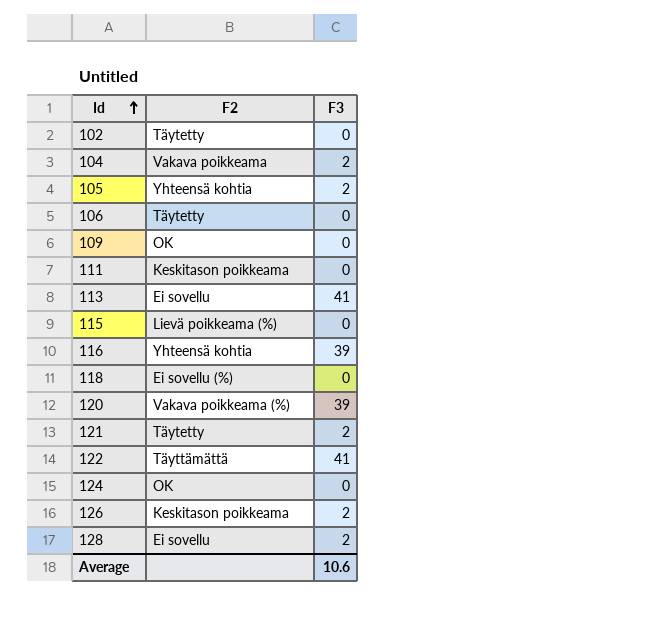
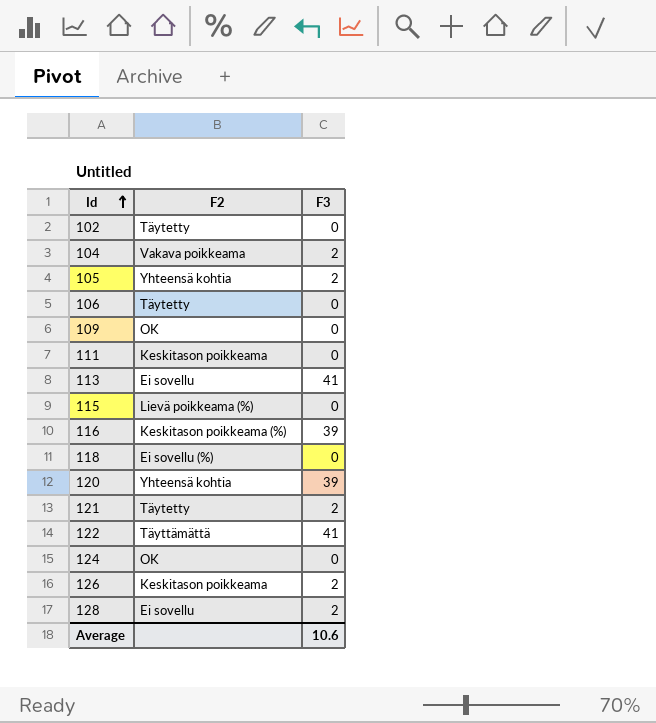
116 | F2: Yhteensä kohtia -> Keskitason poikkeama (%)
120 | F2: Vakava poikkeama (%) -> Yhteensä kohtia

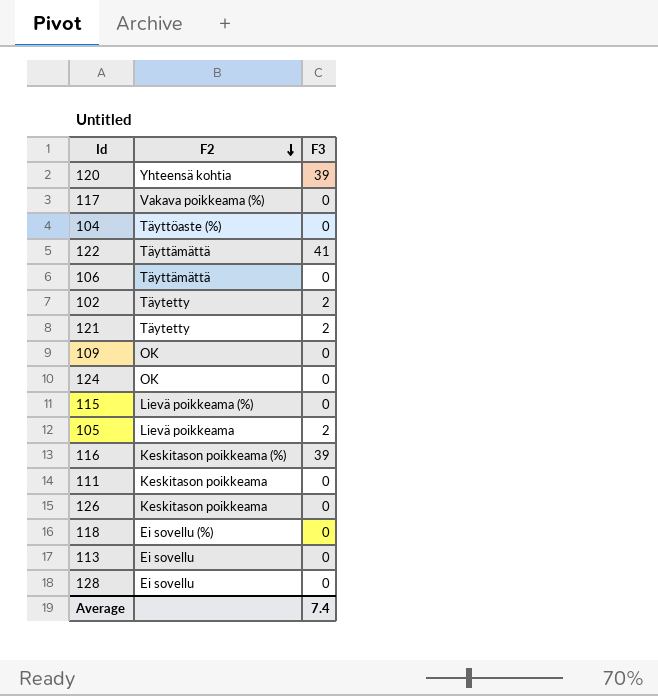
row order: Id ascending -> F2 descending
row 117: none -> Vakava poikkeama (%) | 0
104 | F2: Vakava poikkeama -> Täyttöaste (%)
104 | F3: 2 -> 0
106 | F2: Täytetty -> Täyttämättä
102 | F3: 0 -> 2
105 | F2: Yhteensä kohtia -> Lievä poikkeama
126 | F3: 2 -> 0
113 | F3: 41 -> 0
128 | F3: 2 -> 0
Average | F3: 10.6 -> 7.4

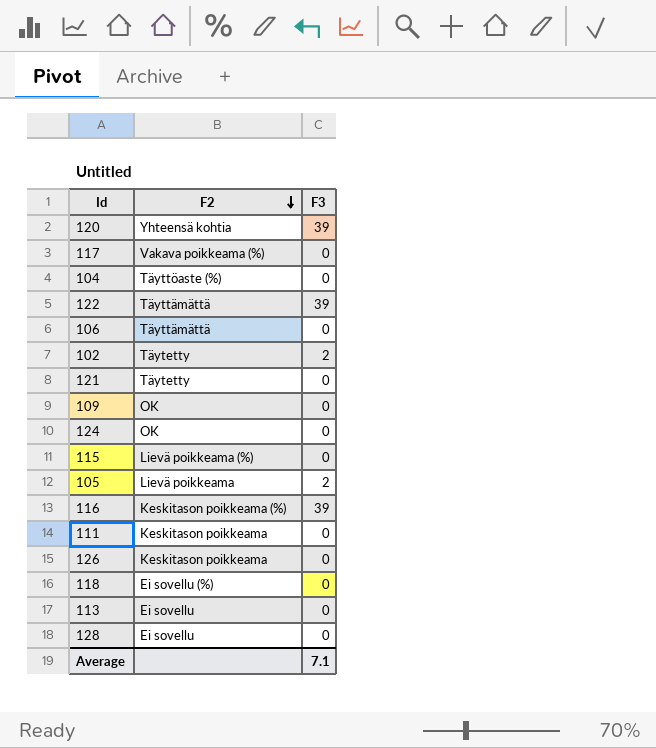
122 | F3: 41 -> 39
121 | F3: 2 -> 0
Average | F3: 7.4 -> 7.1

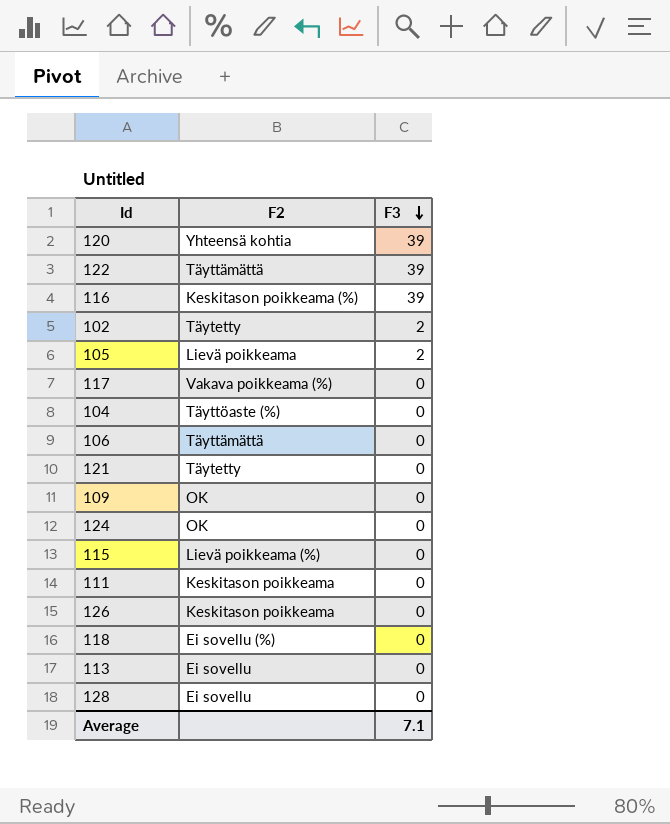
row order: F2 descending -> F3 descending

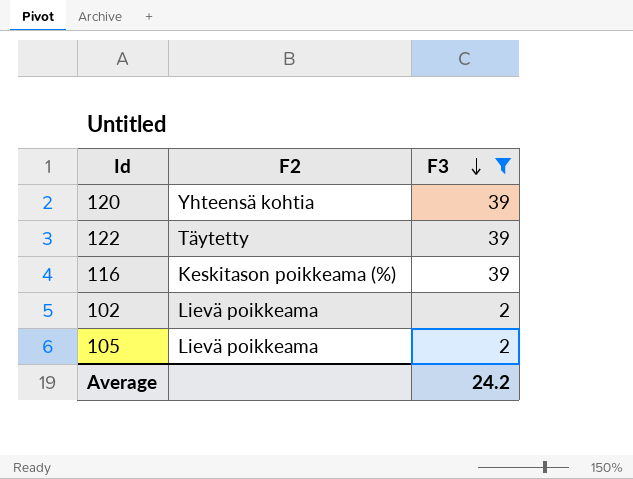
filter: none -> F3 != 0
122 | F2: Täyttämättä -> Täytetty
102 | F2: Täytetty -> Lievä poikkeama
Average | F3: 7.1 -> 24.2

